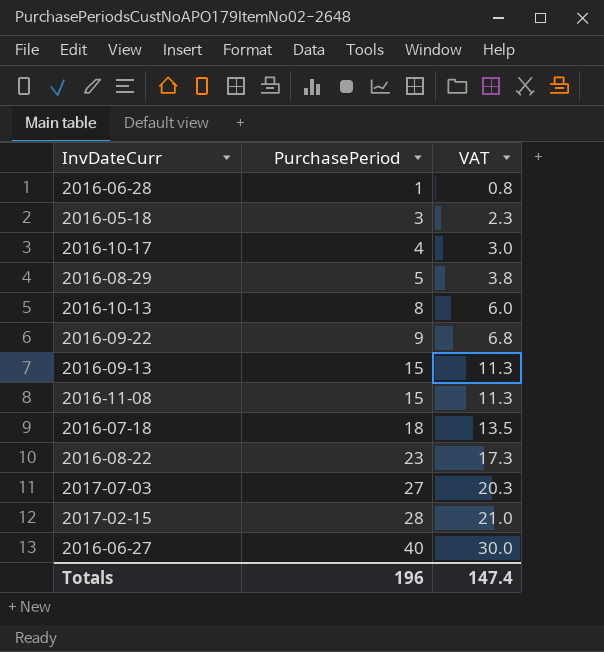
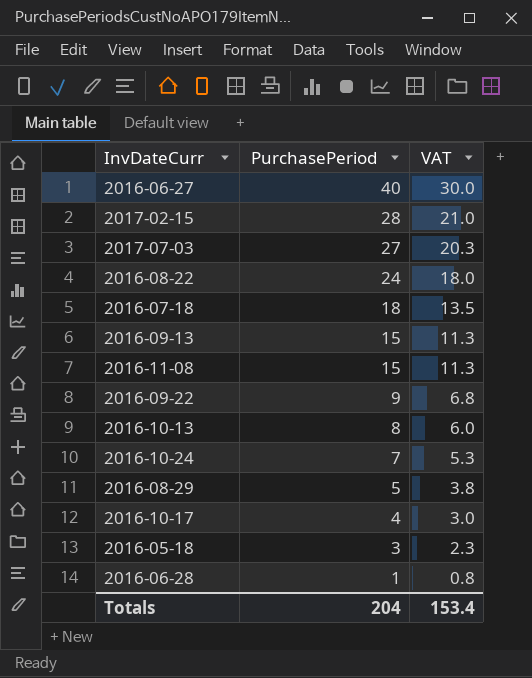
row order: PurchasePeriod ascending -> PurchasePeriod descending
2016-08-22 | PurchasePeriod: 23 -> 24
2016-08-22 | VAT: 17.3 -> 18.0
row 2016-10-24: none -> 7 | 5.3
Totals | PurchasePeriod: 196 -> 204
Totals | VAT: 147.4 -> 153.4

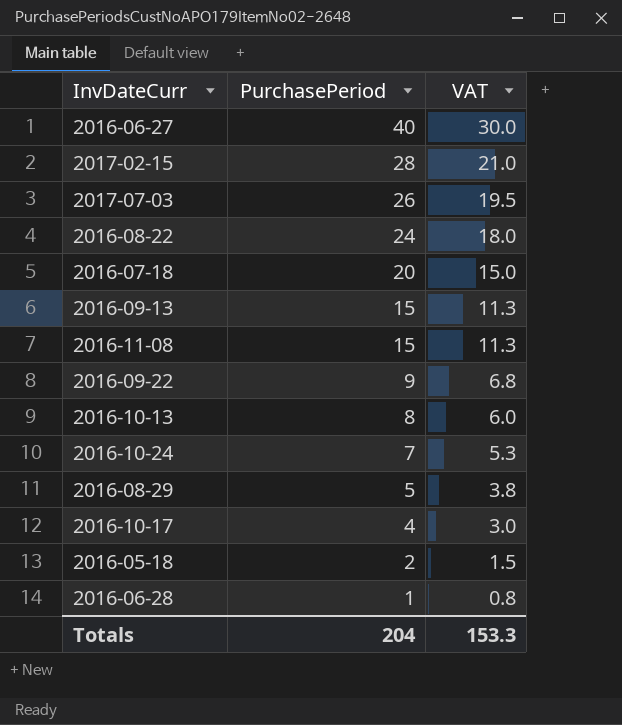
2017-07-03 | PurchasePeriod: 27 -> 26
2017-07-03 | VAT: 20.3 -> 19.5
2016-07-18 | PurchasePeriod: 18 -> 20
2016-07-18 | VAT: 13.5 -> 15.0
2016-05-18 | PurchasePeriod: 3 -> 2
2016-05-18 | VAT: 2.3 -> 1.5
Totals | VAT: 153.4 -> 153.3

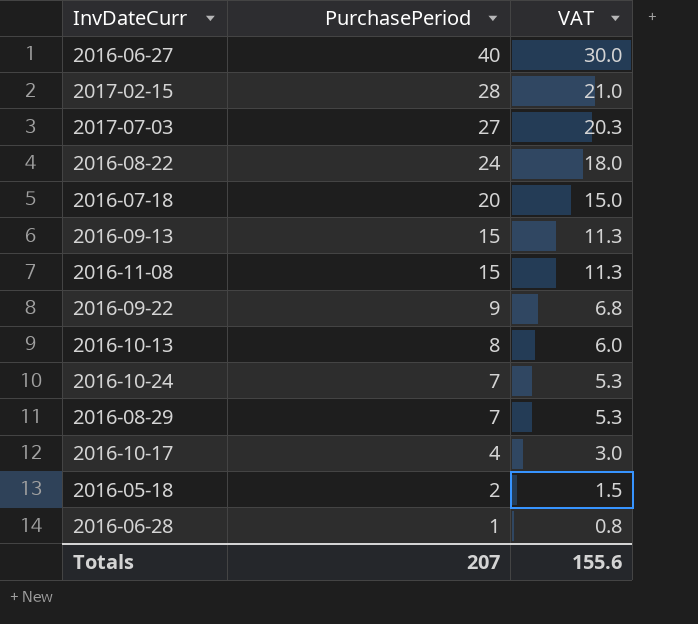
2017-07-03 | PurchasePeriod: 26 -> 27
2017-07-03 | VAT: 19.5 -> 20.3
2016-08-29 | PurchasePeriod: 5 -> 7
2016-08-29 | VAT: 3.8 -> 5.3
Totals | PurchasePeriod: 204 -> 207
Totals | VAT: 153.3 -> 155.6

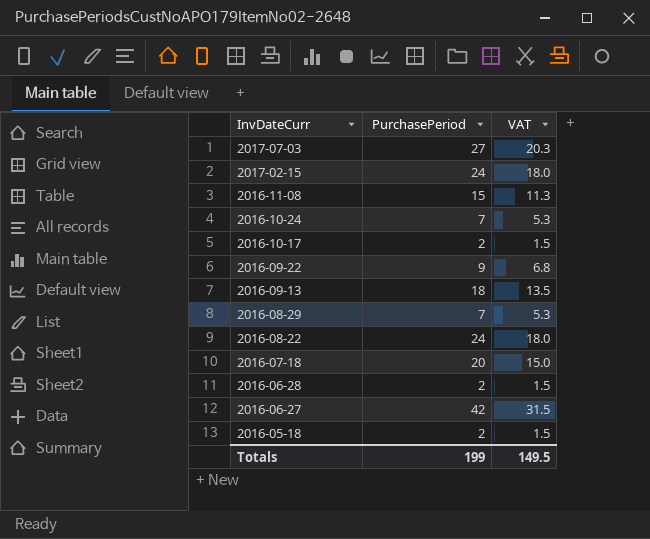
row order: PurchasePeriod descending -> InvDateCurr descending
row 2016-10-13: 8 | 6.0 -> none
2017-02-15 | PurchasePeriod: 28 -> 24
2017-02-15 | VAT: 21.0 -> 18.0
2016-10-17 | PurchasePeriod: 4 -> 2
2016-10-17 | VAT: 3.0 -> 1.5
2016-09-13 | PurchasePeriod: 15 -> 18
2016-09-13 | VAT: 11.3 -> 13.5
2016-06-28 | PurchasePeriod: 1 -> 2
2016-06-28 | VAT: 0.8 -> 1.5
2016-06-27 | PurchasePeriod: 40 -> 42
2016-06-27 | VAT: 30.0 -> 31.5
Totals | PurchasePeriod: 207 -> 199
Totals | VAT: 155.6 -> 149.5

